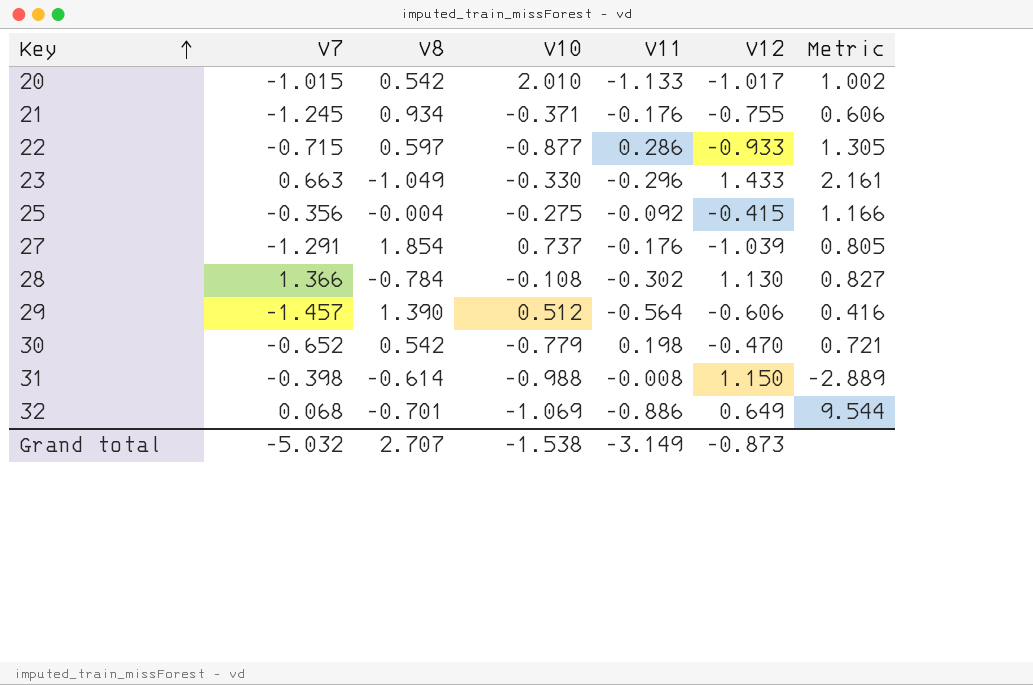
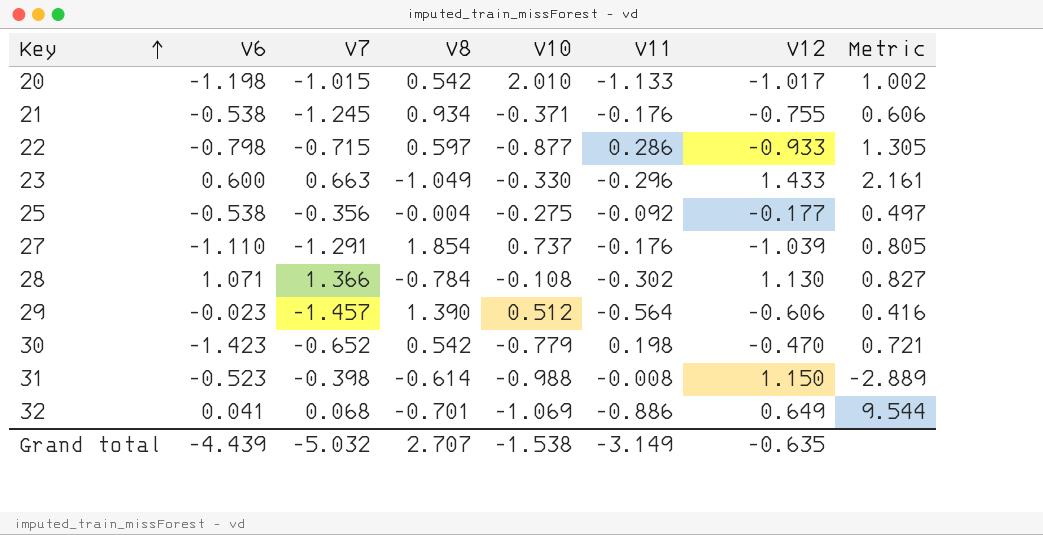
column V6 | position: none -> 2
25 | V12: -0.415 -> -0.177
25 | Metric: 1.166 -> 0.497
Grand total | V12: -0.873 -> -0.635

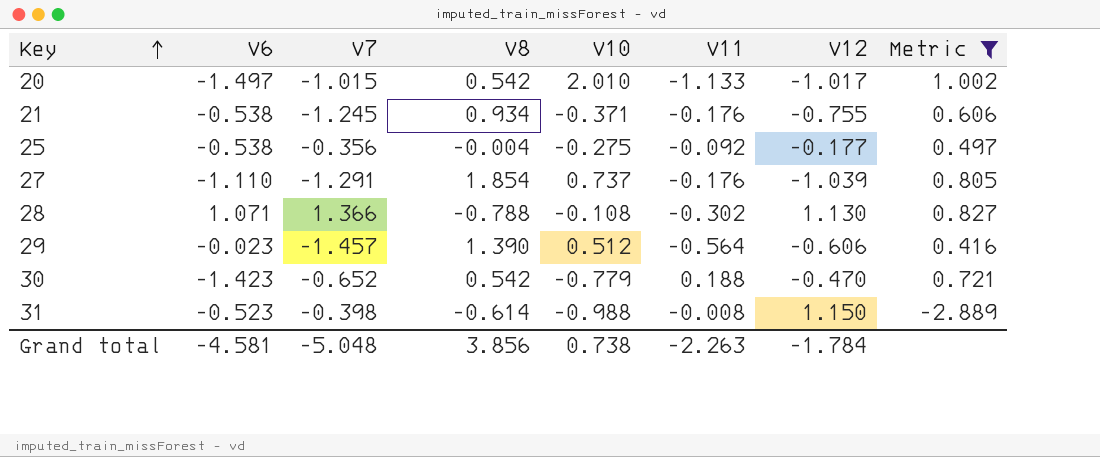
filter: none -> Metric <= 1.002
20 | V6: -1.198 -> -1.497
28 | V8: -0.784 -> -0.788
30 | V11: 0.198 -> 0.188
Grand total | V6: -4.439 -> -4.581
Grand total | V7: -5.032 -> -5.048
Grand total | V8: 2.707 -> 3.856
Grand total | V10: -1.538 -> 0.738
Grand total | V11: -3.149 -> -2.263
Grand total | V12: -0.635 -> -1.784

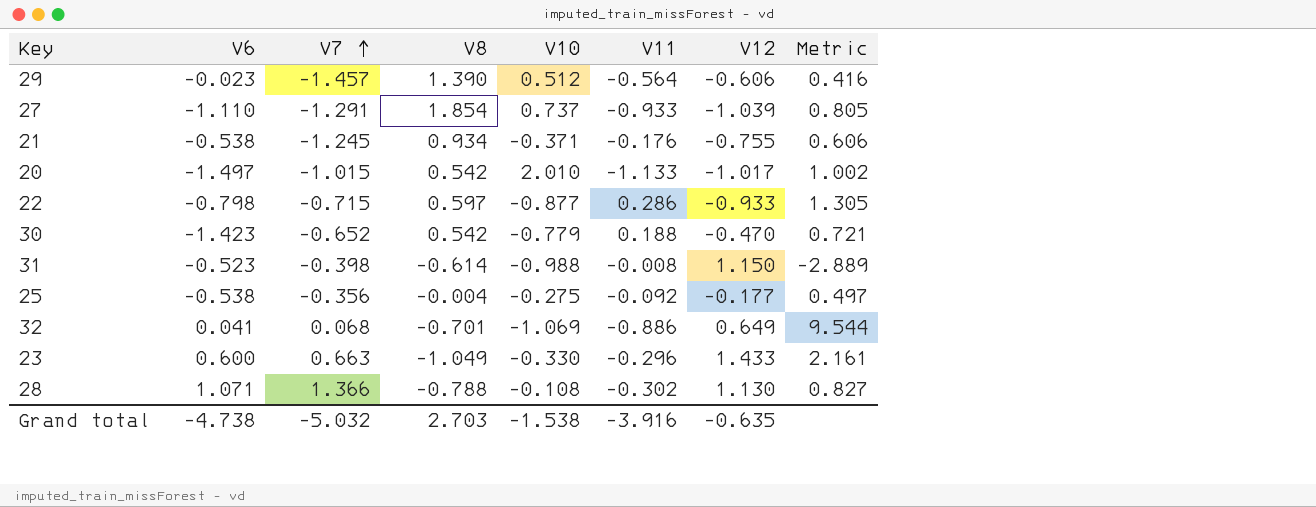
filter: Metric <= 1.002 -> none
row order: Key ascending -> V7 ascending
27 | V11: -0.176 -> -0.933
Grand total | V6: -4.581 -> -4.738
Grand total | V7: -5.048 -> -5.032
Grand total | V8: 3.856 -> 2.703
Grand total | V10: 0.738 -> -1.538
Grand total | V11: -2.263 -> -3.916
Grand total | V12: -1.784 -> -0.635

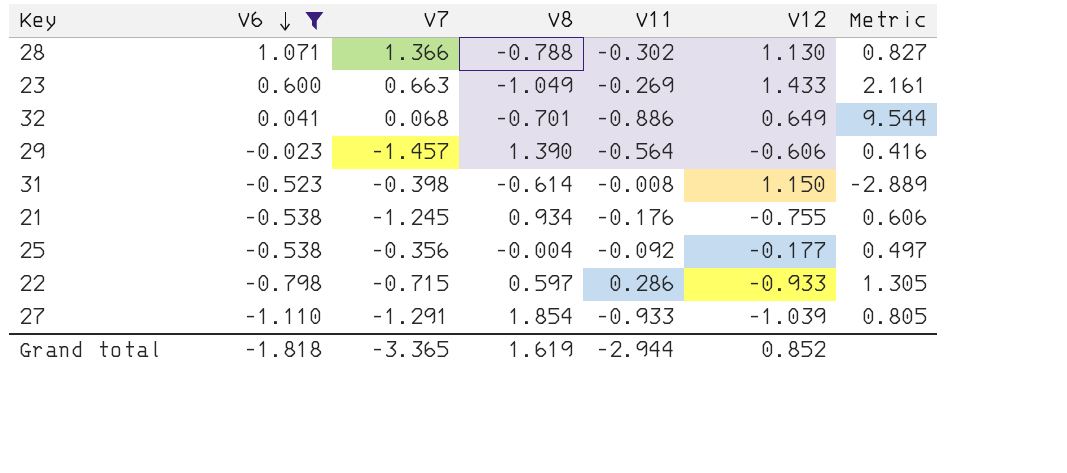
filter: none -> V6 >= -1.110
row order: V7 ascending -> V6 descending
column V10 | position: 5 -> none
23 | V11: -0.296 -> -0.269
Grand total | V6: -4.738 -> -1.818
Grand total | V7: -5.032 -> -3.365
Grand total | V8: 2.703 -> 1.619
Grand total | V11: -3.916 -> -2.944
Grand total | V12: -0.635 -> 0.852

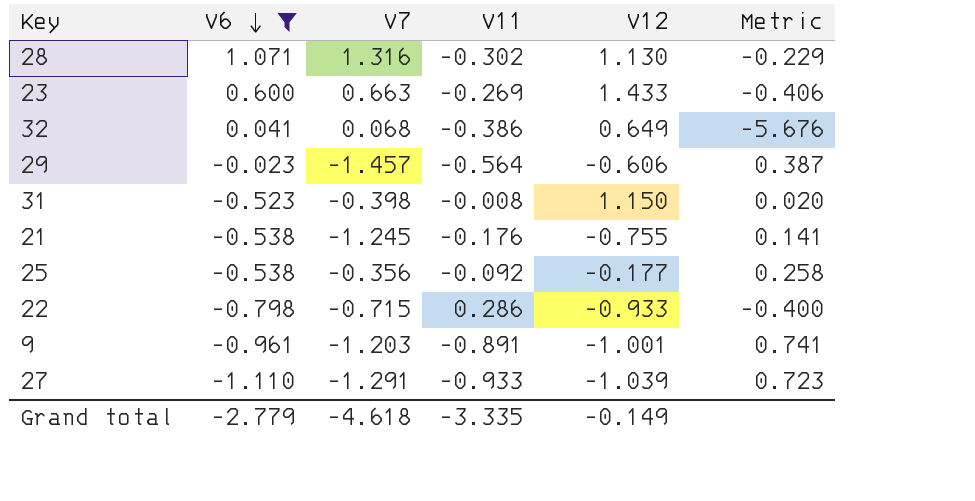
column V8 | position: 4 -> none
column Metric | formula: [V12] / [V7] -> [V11] / [V7]
28 | V7: 1.366 -> 1.316
32 | V11: -0.886 -> -0.386
row 9: none -> -0.961 | -1.203 | -0.891 | -1.001 | 0.741
Grand total | V6: -1.818 -> -2.779
Grand total | V7: -3.365 -> -4.618
Grand total | V11: -2.944 -> -3.335
Grand total | V12: 0.852 -> -0.149

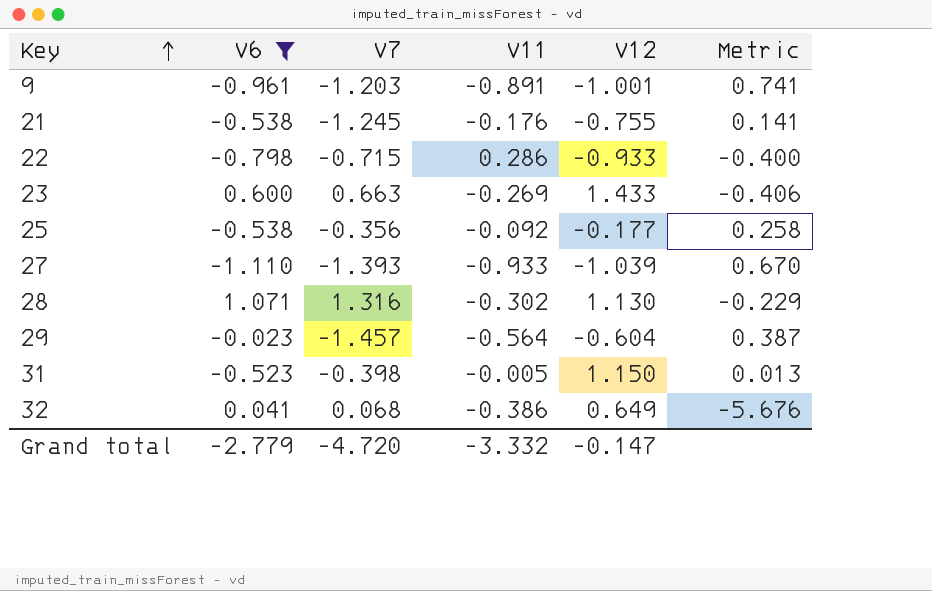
row order: V6 descending -> Key ascending
27 | V7: -1.291 -> -1.393
27 | Metric: 0.723 -> 0.670
29 | V12: -0.606 -> -0.604
31 | V11: -0.008 -> -0.005
31 | Metric: 0.020 -> 0.013
Grand total | V7: -4.618 -> -4.720
Grand total | V11: -3.335 -> -3.332
Grand total | V12: -0.149 -> -0.147

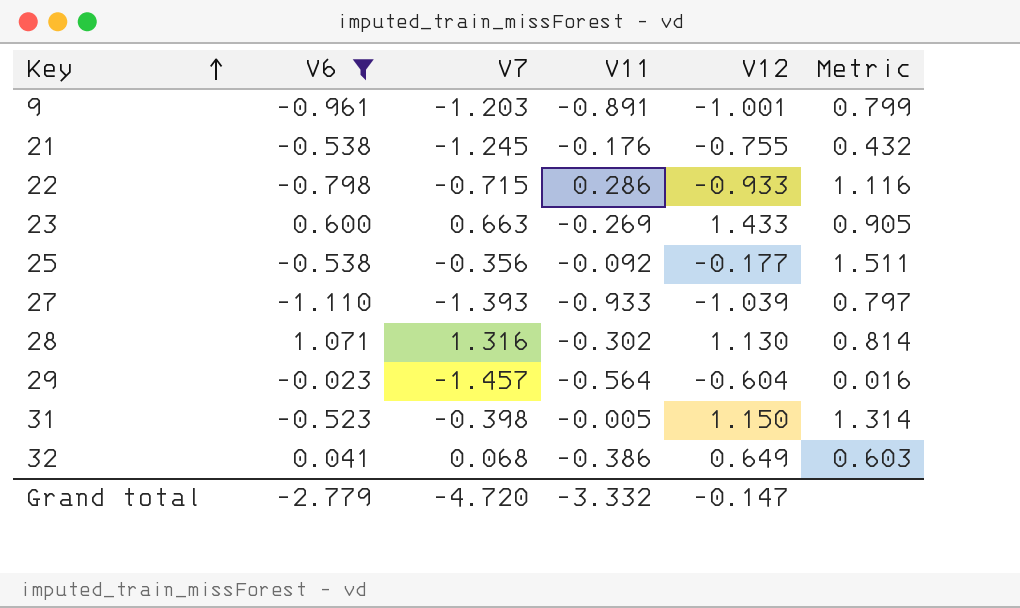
column Metric | formula: [V11] / [V7] -> [V6] / [V7]

